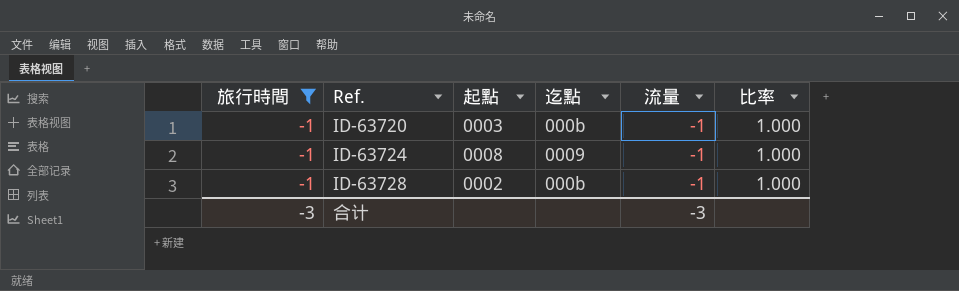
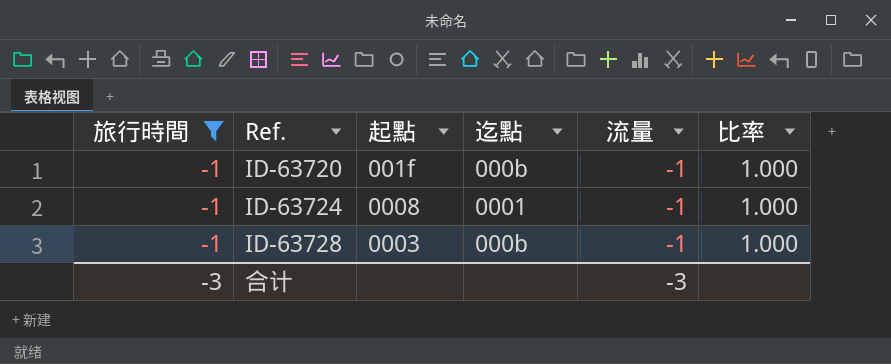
ID-63720 | 起點: 0003 -> 001f
ID-63724 | 迄點: 0009 -> 0001
ID-63728 | 起點: 0002 -> 0003

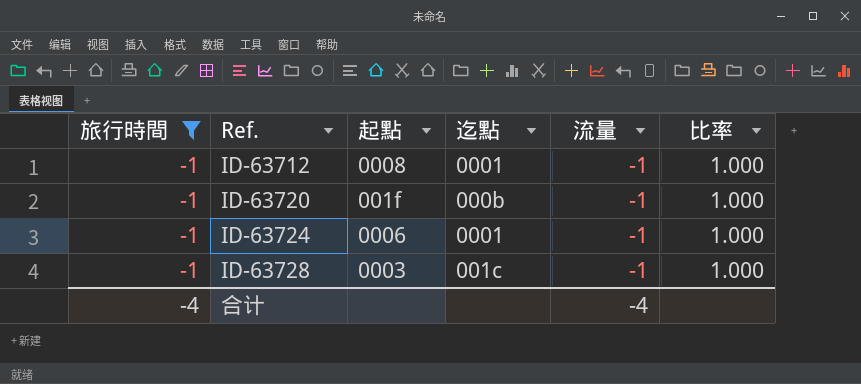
row ID-63712: none -> -1 | 0008 | 0001 | -1 | 1.000
ID-63724 | 起點: 0008 -> 0006
ID-63728 | 迄點: 000b -> 001c
合计 | 旅行時間: -3 -> -4
合计 | 流量: -3 -> -4

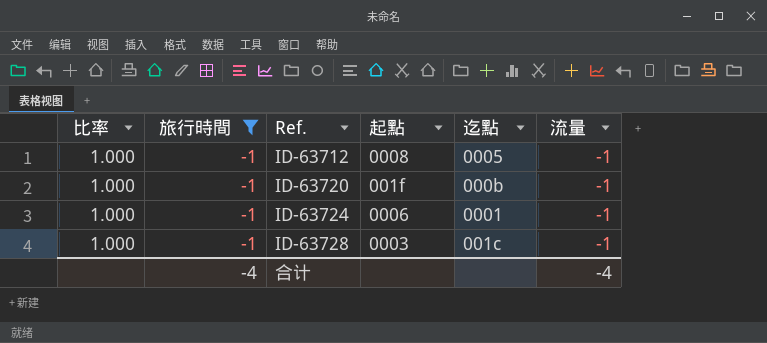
column 比率 | position: 6 -> 1
ID-63712 | 迄點: 0001 -> 0005

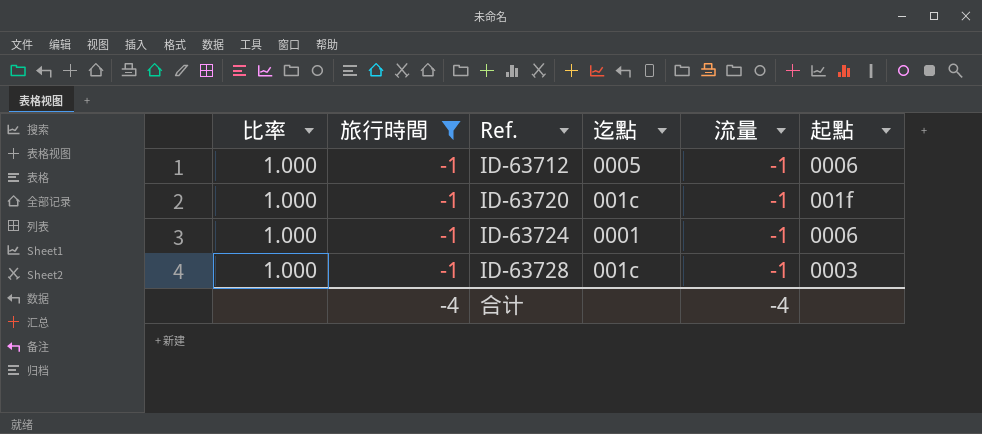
column 起點 | position: 4 -> 6
ID-63712 | 起點: 0008 -> 0006
ID-63720 | 迄點: 000b -> 001c

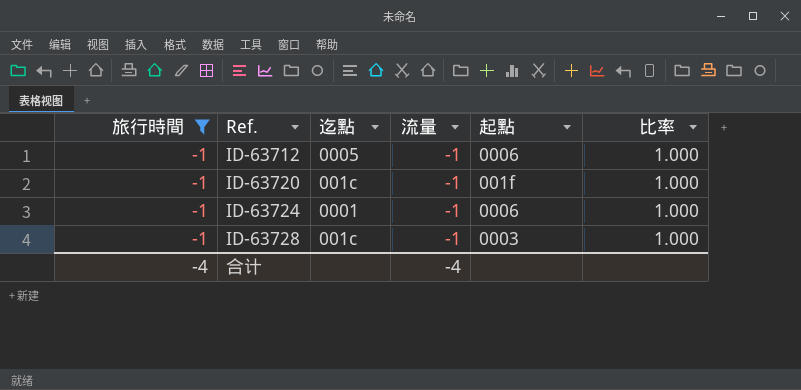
column 比率 | position: 1 -> 6

